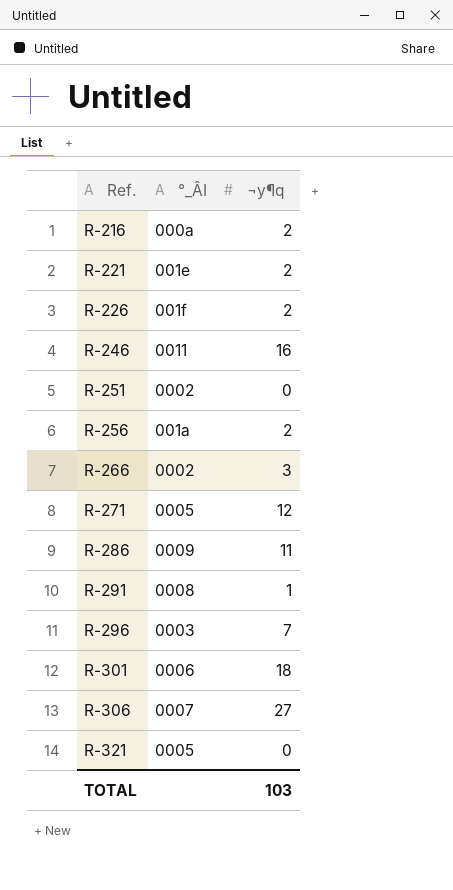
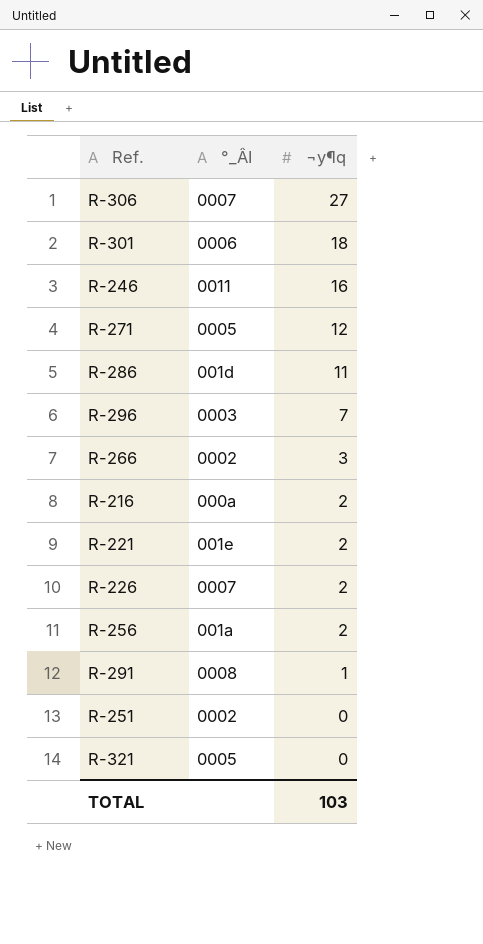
row order: Ref. ascending -> ¬y¶q descending
R-286 | °_ÂI: 0009 -> 001d
R-226 | °_ÂI: 001f -> 0007

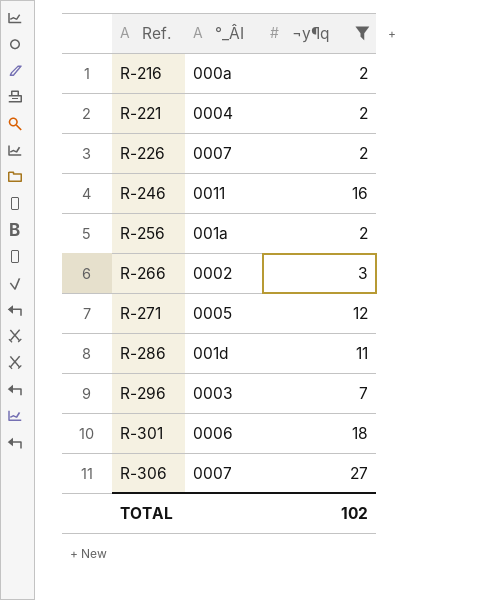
filter: none -> ¬y¶q >= 2
row order: ¬y¶q descending -> Ref. ascending
R-221 | °_ÂI: 001e -> 0004
TOTAL | ¬y¶q: 103 -> 102

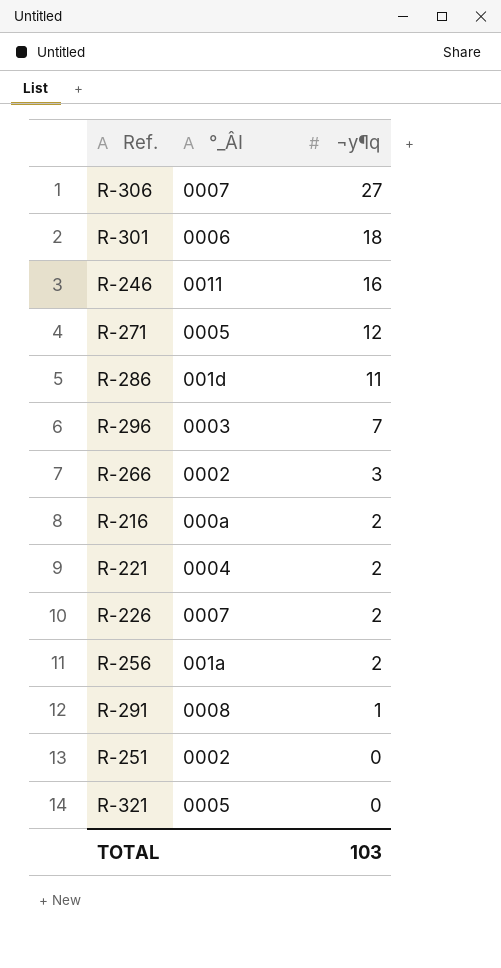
filter: ¬y¶q >= 2 -> none
row order: Ref. ascending -> ¬y¶q descending
TOTAL | ¬y¶q: 102 -> 103

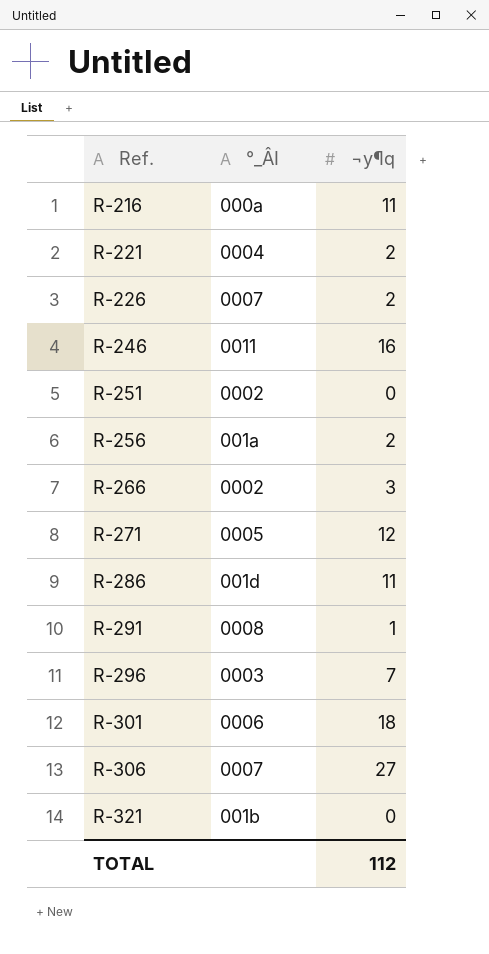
row order: ¬y¶q descending -> Ref. ascending
R-216 | ¬y¶q: 2 -> 11
R-321 | °_ÂI: 0005 -> 001b
TOTAL | ¬y¶q: 103 -> 112

